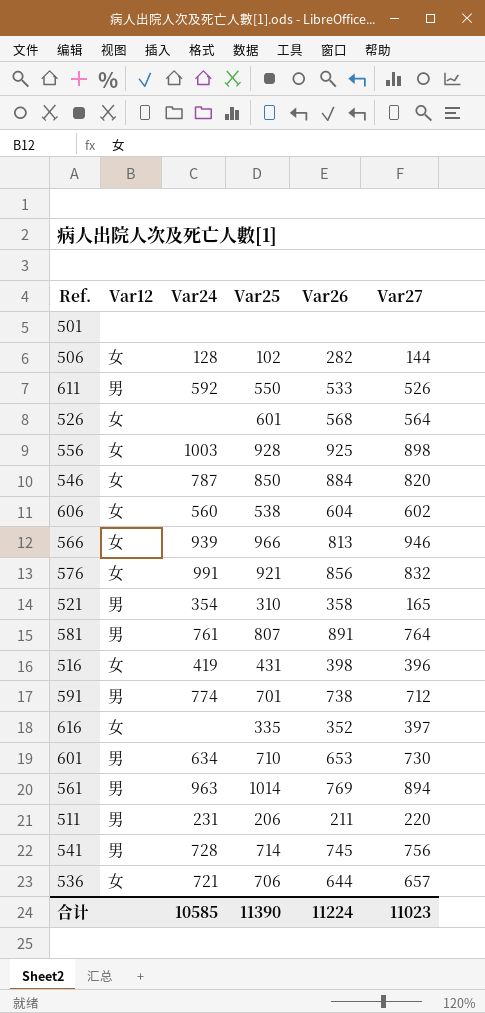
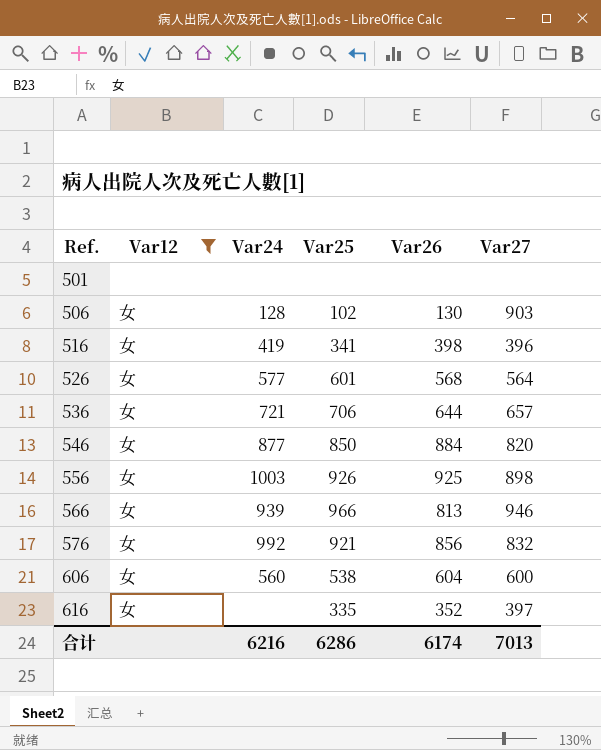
filter: none -> Var12 != 男
row order: none -> Ref. ascending
506 | Var26: 282 -> 130
506 | Var27: 144 -> 903
516 | Var25: 431 -> 341
526 | Var24: none -> 577
546 | Var24: 787 -> 877
556 | Var25: 928 -> 926
576 | Var24: 991 -> 992
606 | Var27: 602 -> 600
合计 | Var24: 10585 -> 6216
合计 | Var25: 11390 -> 6286
合计 | Var26: 11224 -> 6174
合计 | Var27: 11023 -> 7013

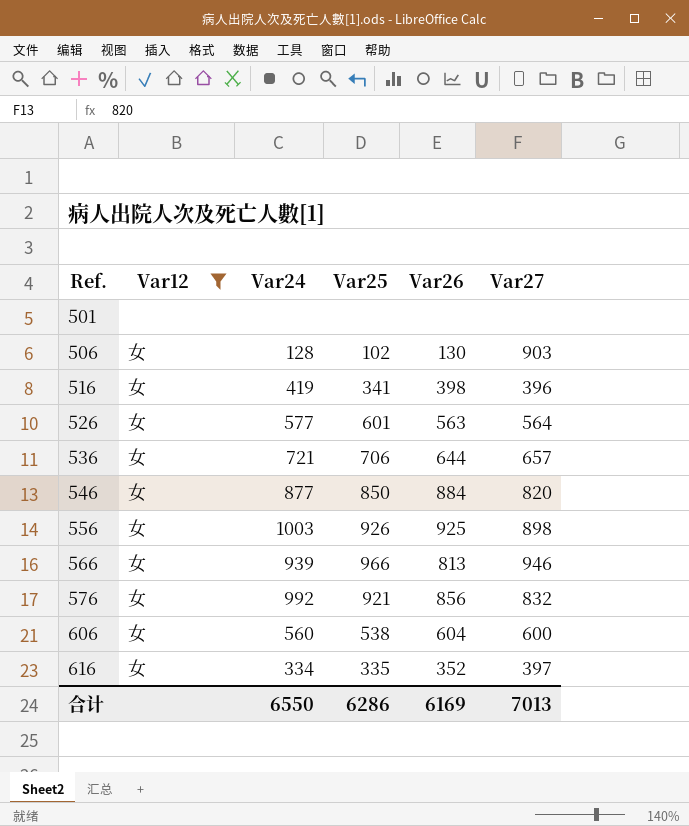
526 | Var26: 568 -> 563
616 | Var24: none -> 334
合计 | Var24: 6216 -> 6550
合计 | Var26: 6174 -> 6169

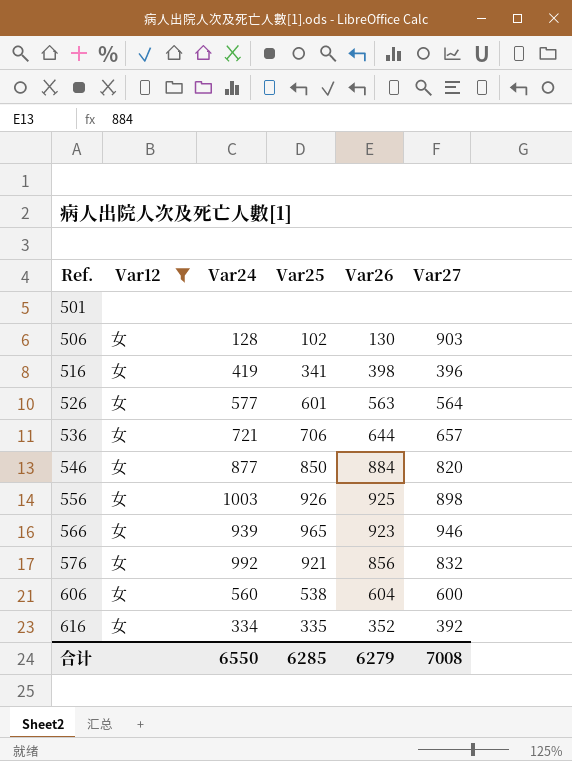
566 | Var25: 966 -> 965
566 | Var26: 813 -> 923
616 | Var27: 397 -> 392
合计 | Var25: 6286 -> 6285
合计 | Var26: 6169 -> 6279
合计 | Var27: 7013 -> 7008

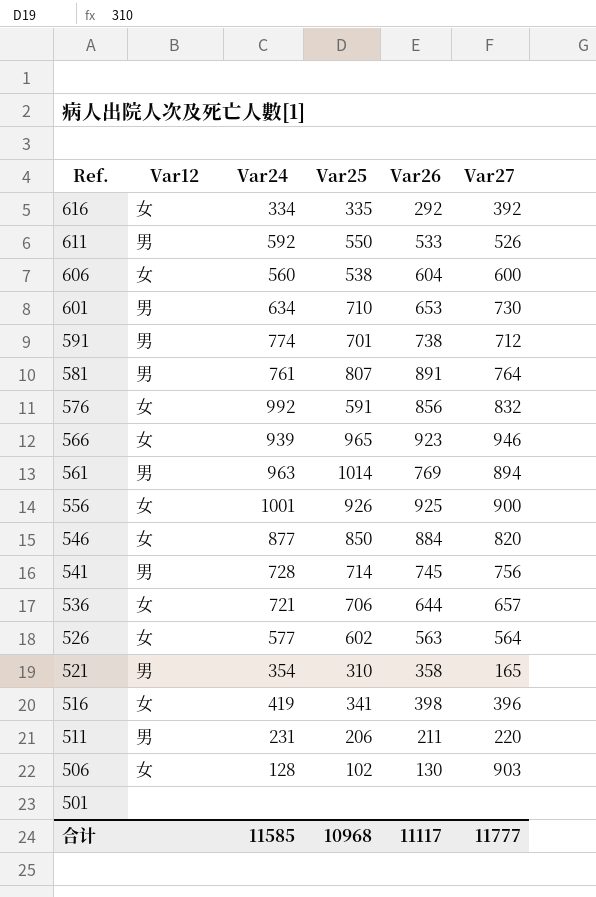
filter: Var12 != 男 -> none
row order: Ref. ascending -> Ref. descending
616 | Var26: 352 -> 292
576 | Var25: 921 -> 591
556 | Var24: 1003 -> 1001
556 | Var27: 898 -> 900
526 | Var25: 601 -> 602
合计 | Var24: 6550 -> 11585
合计 | Var25: 6285 -> 10968
合计 | Var26: 6279 -> 11117
合计 | Var27: 7008 -> 11777

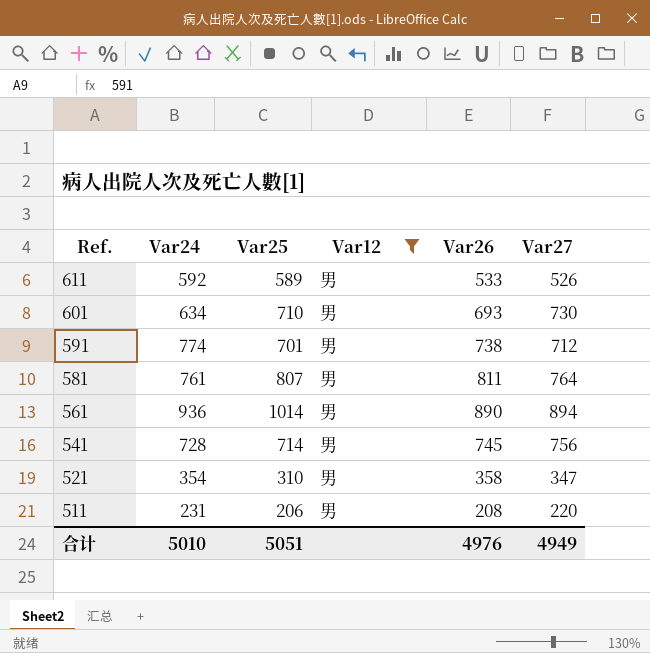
filter: none -> Var12 = 男
column Var12 | position: 2 -> 4
611 | Var25: 550 -> 589
601 | Var26: 653 -> 693
581 | Var26: 891 -> 811
561 | Var24: 963 -> 936
561 | Var26: 769 -> 890
521 | Var27: 165 -> 347
511 | Var26: 211 -> 208
合计 | Var24: 11585 -> 5010
合计 | Var25: 10968 -> 5051
合计 | Var26: 11117 -> 4976
合计 | Var27: 11777 -> 4949

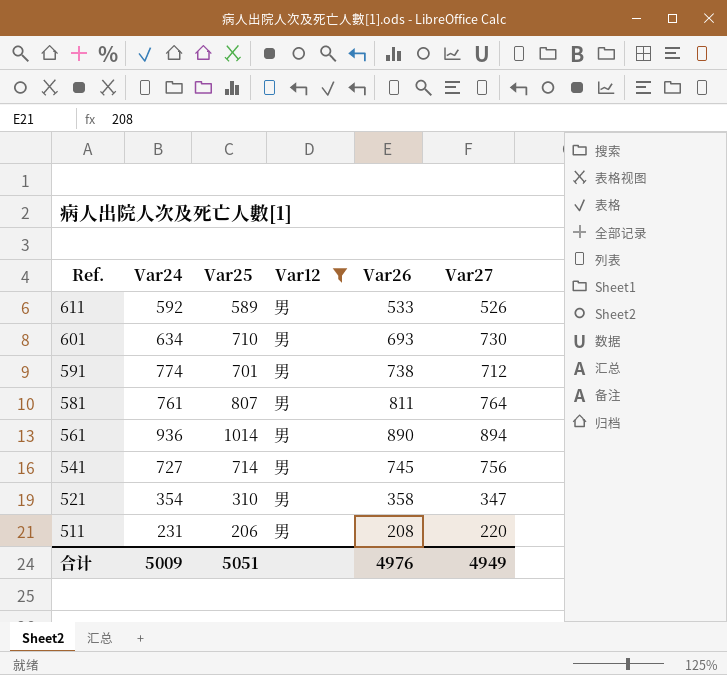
541 | Var24: 728 -> 727
合计 | Var24: 5010 -> 5009

